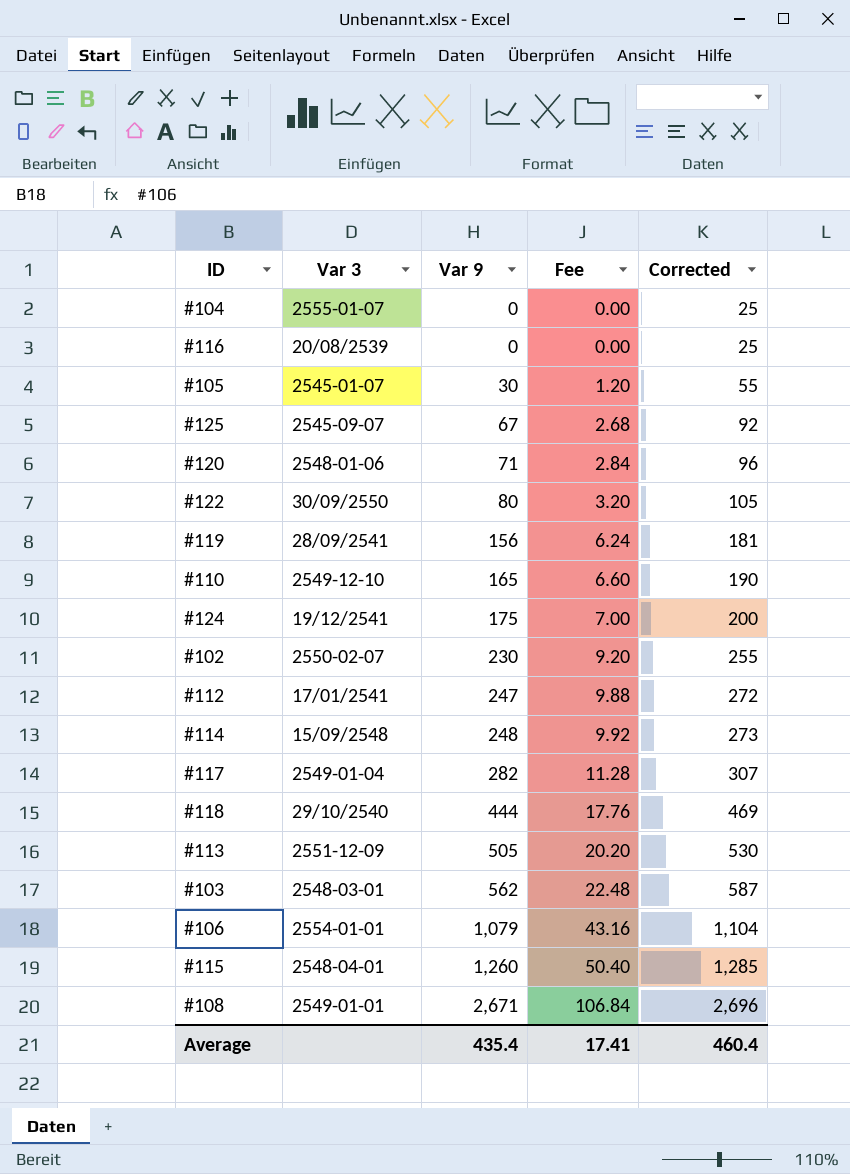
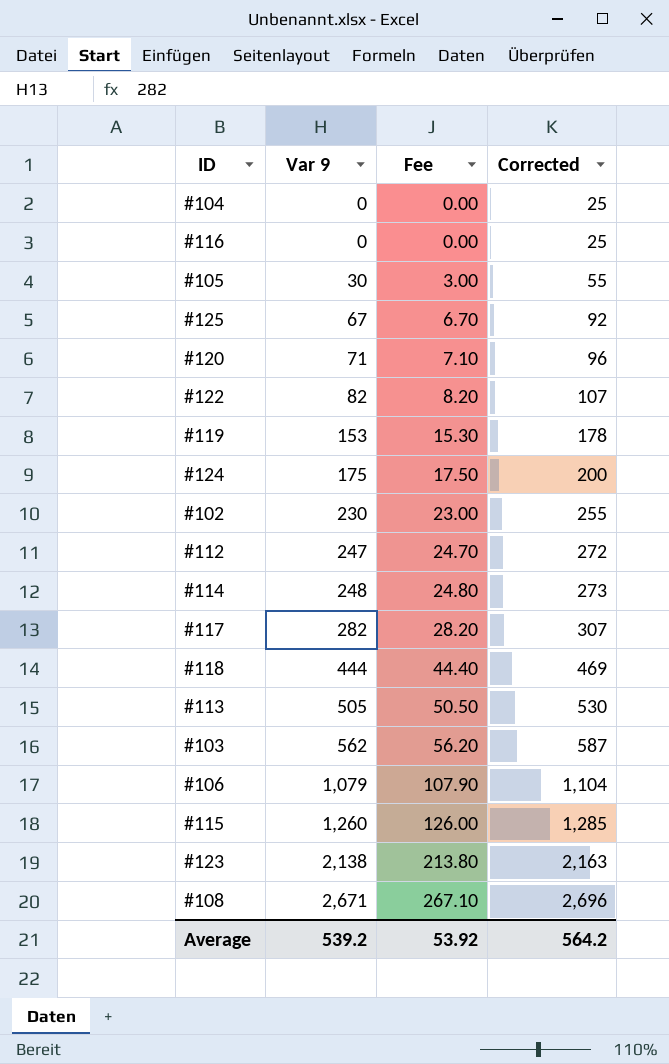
column Var 3 | position: 2 -> none
column Fee | formula: [Var 9] * 0.04 -> [Var 9] * 0.1
row #110: 2549-12-10 | 165 | 6.60 | 190 -> none
#122 | Var 9: 80 -> 82
#122 | Corrected: 105 -> 107
#119 | Var 9: 156 -> 153
#119 | Corrected: 181 -> 178
row #123: none -> 2,138 | 213.80 | 2,163
Average | Var 9: 435.4 -> 539.2
Average | Fee: 17.41 -> 53.92
Average | Corrected: 460.4 -> 564.2

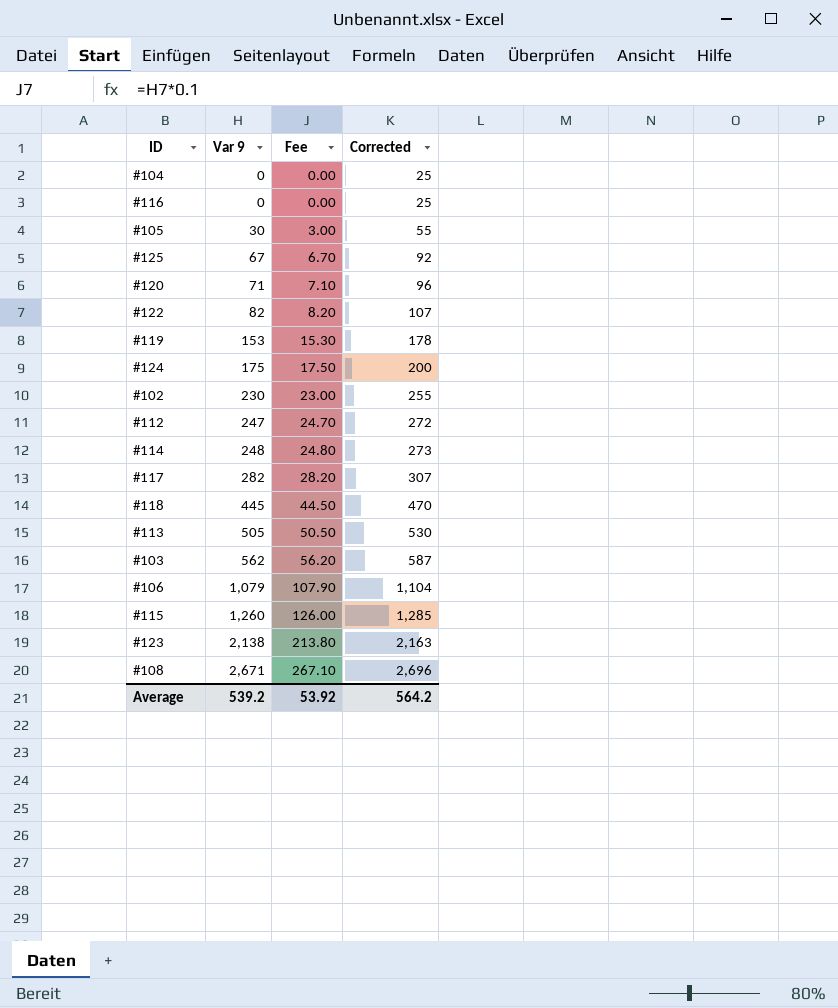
#118 | Var 9: 444 -> 445
#118 | Fee: 44.40 -> 44.50
#118 | Corrected: 469 -> 470

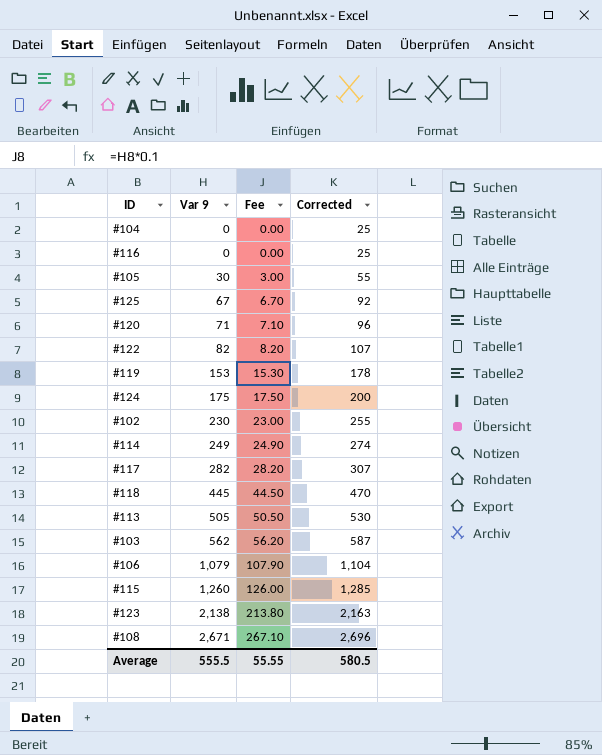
row #112: 247 | 24.70 | 272 -> none
#114 | Var 9: 248 -> 249
#114 | Fee: 24.80 -> 24.90
#114 | Corrected: 273 -> 274
Average | Var 9: 539.2 -> 555.5
Average | Fee: 53.92 -> 55.55
Average | Corrected: 564.2 -> 580.5

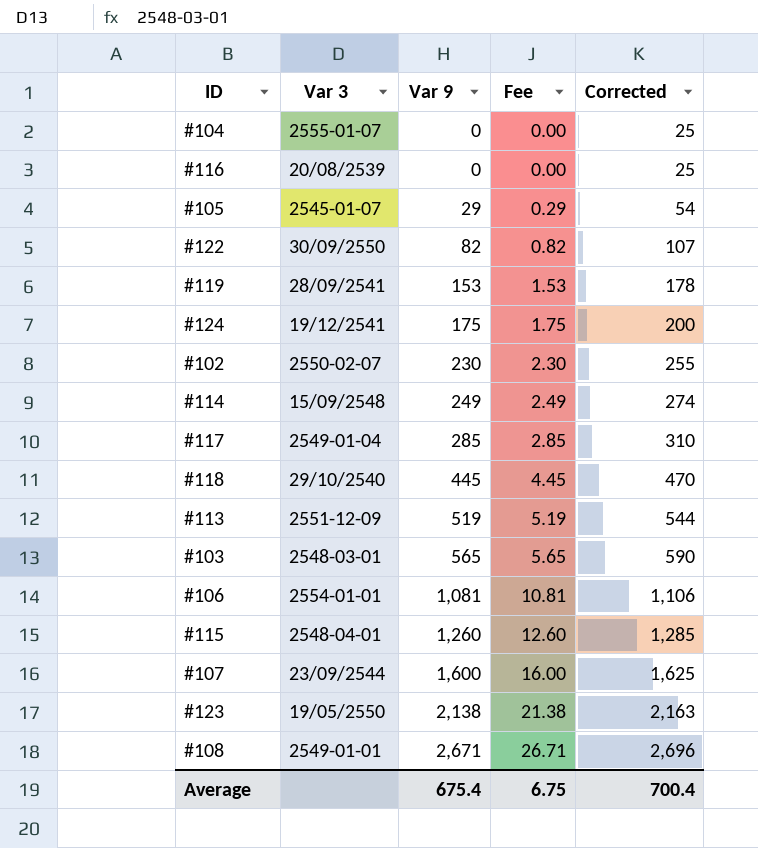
column Var 3 | position: none -> 2
column Fee | formula: [Var 9] * 0.1 -> [Var 9] * 0.01
row #125: 67 | 6.70 | 92 -> none
row #120: 71 | 7.10 | 96 -> none
#105 | Var 9: 30 -> 29
#105 | Corrected: 55 -> 54
#117 | Var 9: 282 -> 285
#117 | Corrected: 307 -> 310
#113 | Var 9: 505 -> 519
#113 | Corrected: 530 -> 544
#103 | Var 9: 562 -> 565
#103 | Corrected: 587 -> 590
#106 | Var 9: 1,079 -> 1,081
#106 | Corrected: 1,104 -> 1,106
row #107: none -> 23/09/2544 | 1,600 | 16.00 | 1,625
Average | Var 9: 555.5 -> 675.4
Average | Fee: 55.55 -> 6.75
Average | Corrected: 580.5 -> 700.4

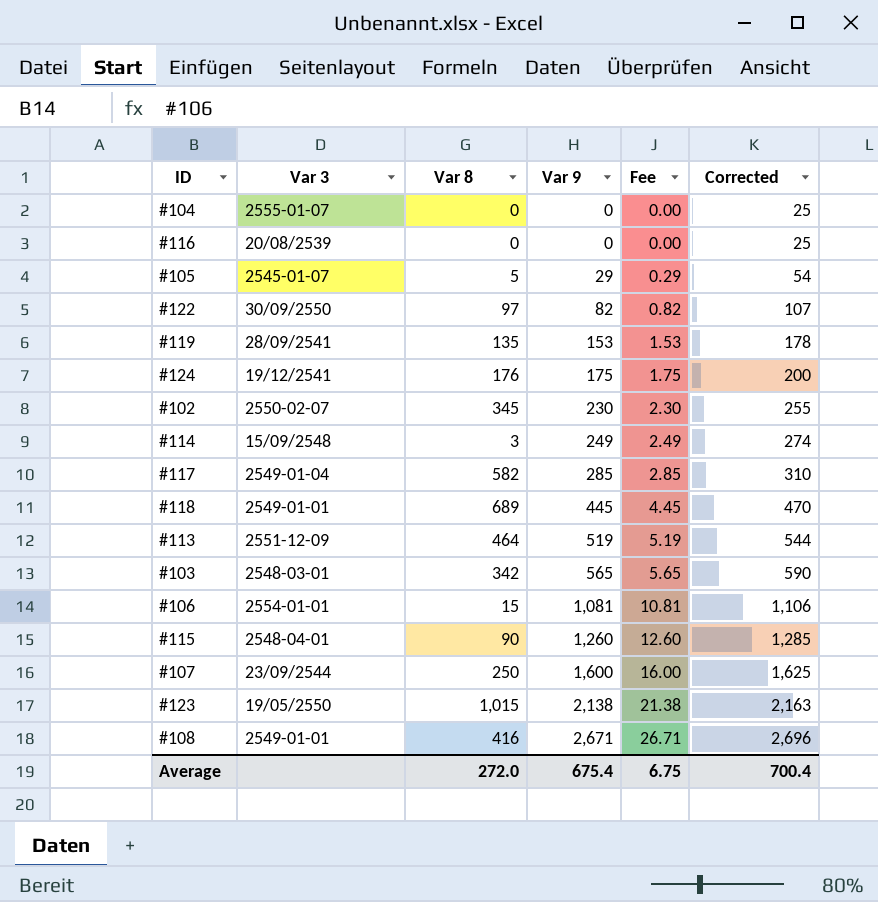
column Var 8 | position: none -> 3
#118 | Var 3: 29/10/2540 -> 2549-01-01

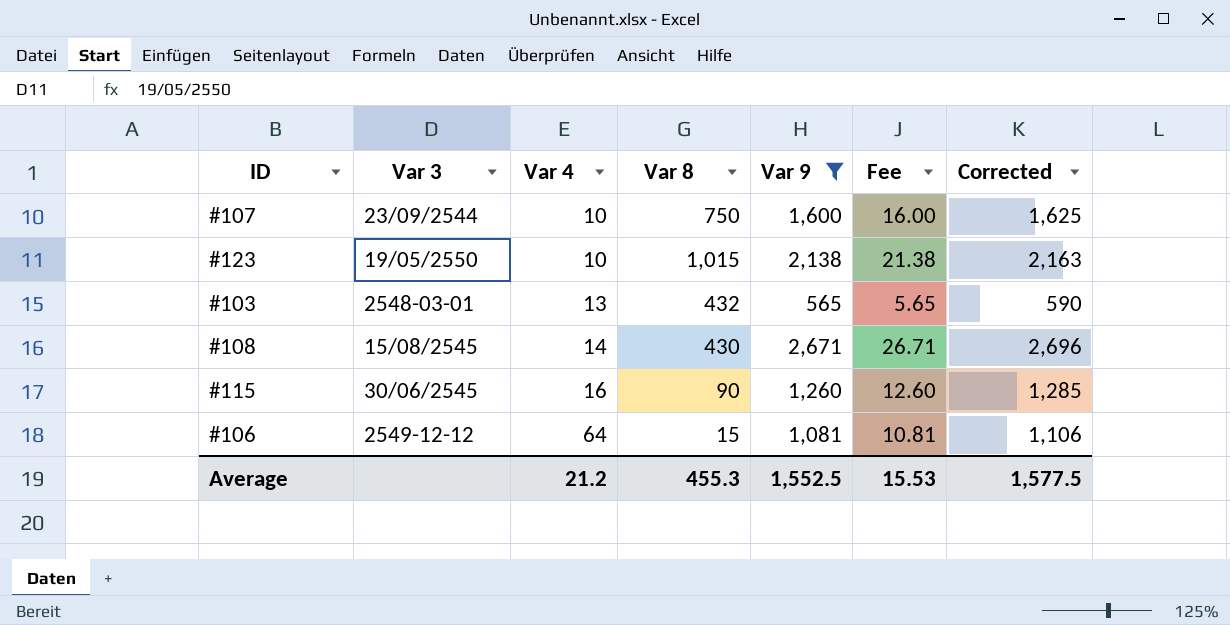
filter: none -> Var 9 >= 565
row order: Var 9 ascending -> Var 4 ascending
column Var 4 | position: none -> 3
#107 | Var 8: 250 -> 750
#103 | Var 8: 342 -> 432
#108 | Var 3: 2549-01-01 -> 15/08/2545
#108 | Var 8: 416 -> 430
#115 | Var 3: 2548-04-01 -> 30/06/2545
#106 | Var 3: 2554-01-01 -> 2549-12-12
Average | Var 8: 272.0 -> 455.3
Average | Var 9: 675.4 -> 1,552.5
Average | Fee: 6.75 -> 15.53
Average | Corrected: 700.4 -> 1,577.5

